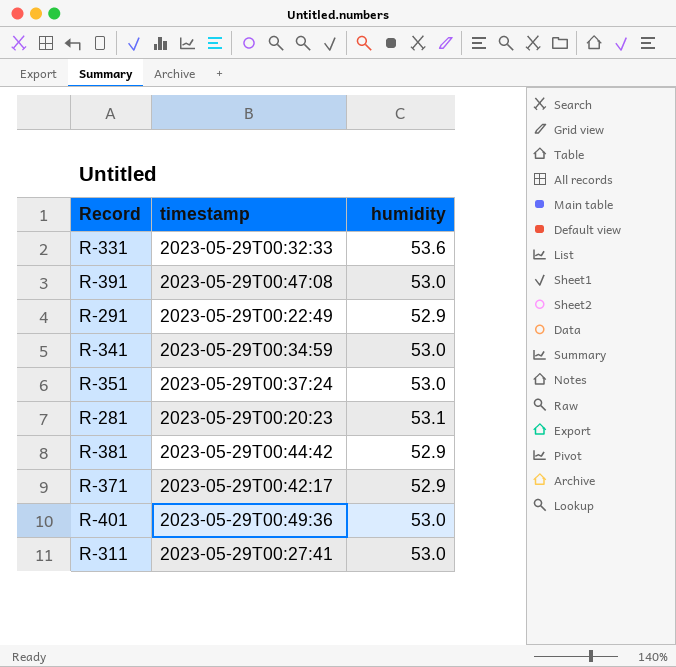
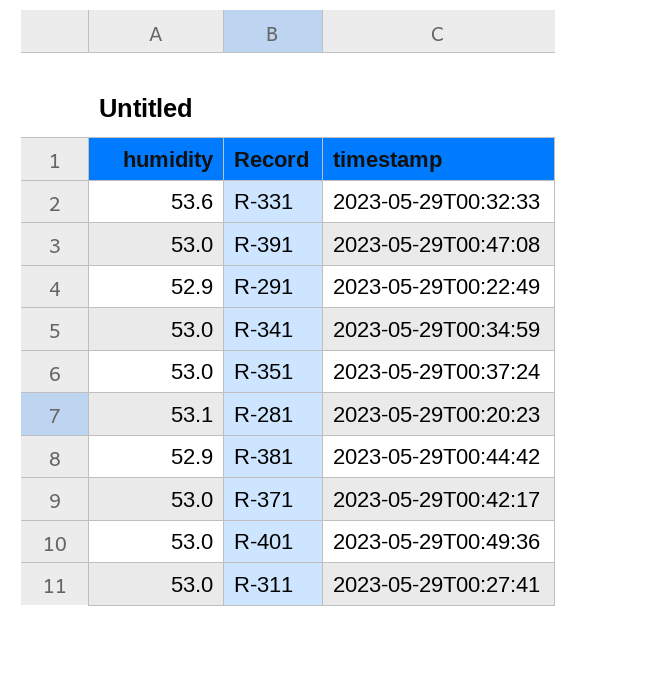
column humidity | position: 3 -> 1
R-371 | humidity: 52.9 -> 53.0

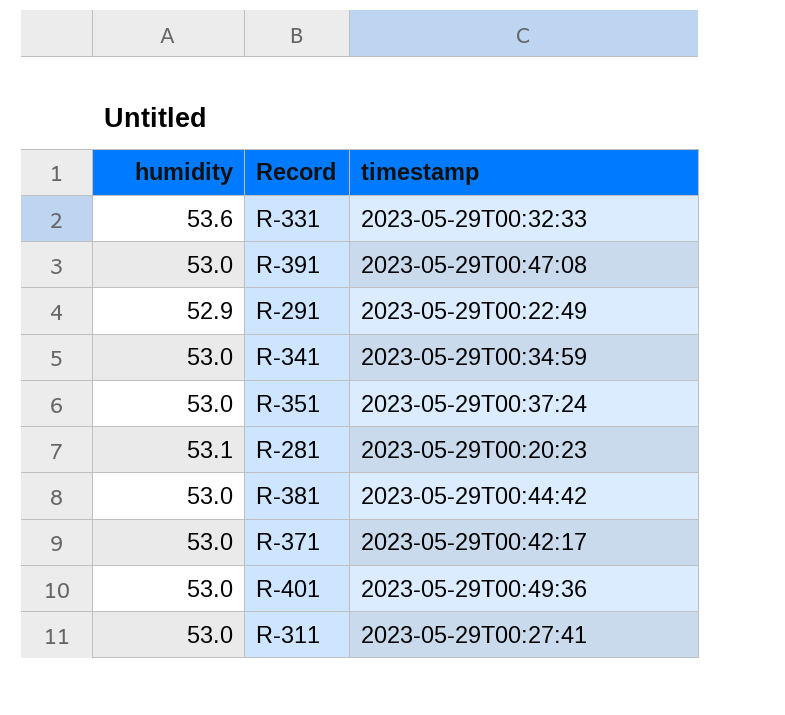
R-381 | humidity: 52.9 -> 53.0

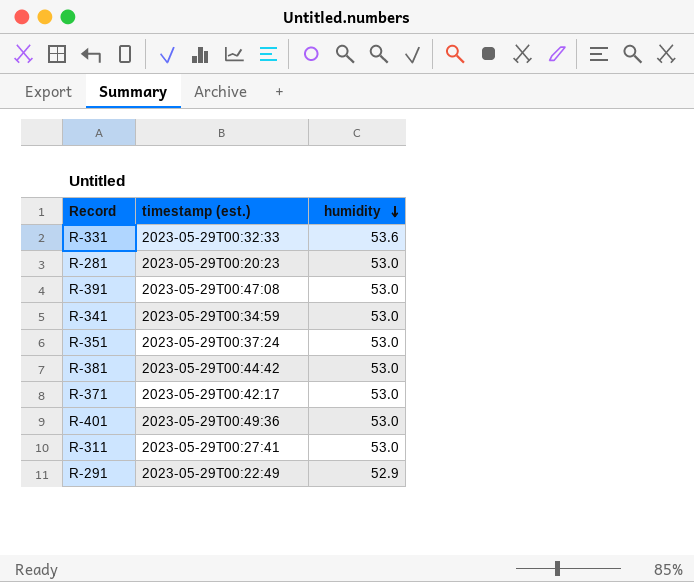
row order: none -> humidity descending
column name: timestamp -> timestamp (est.)
column humidity | position: 1 -> 3
R-281 | humidity: 53.1 -> 53.0

